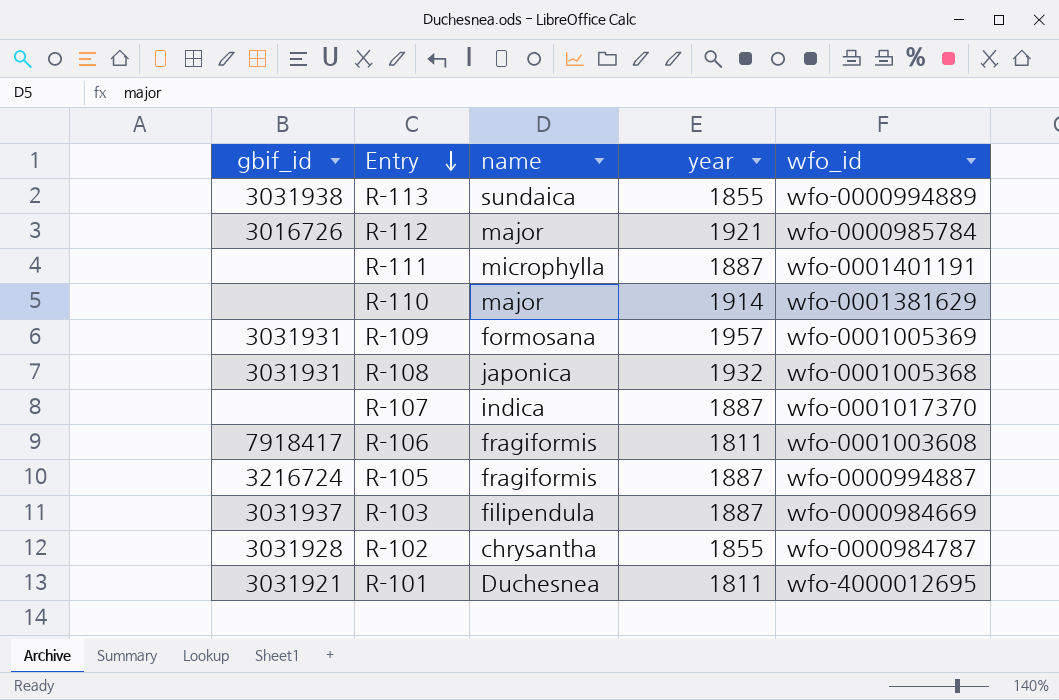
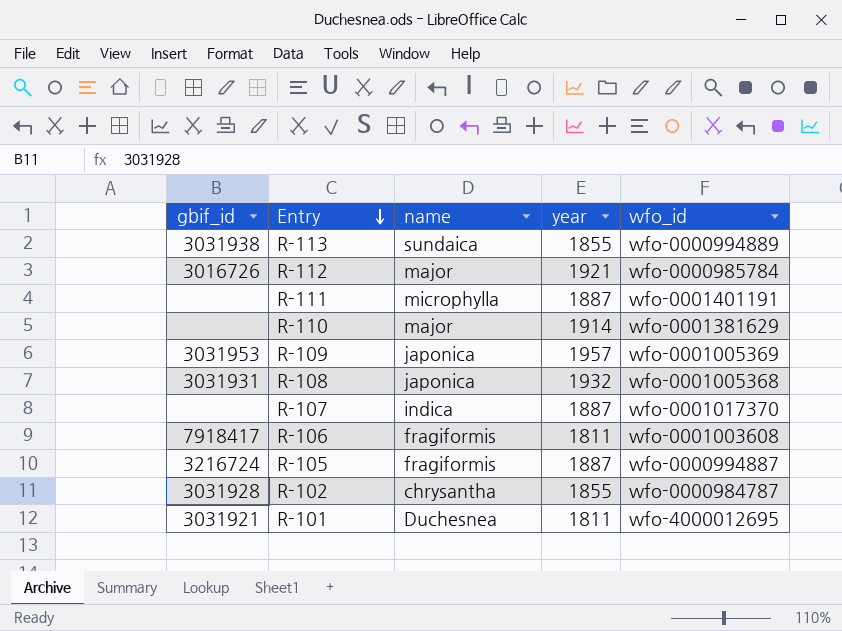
row R-103: 3031937 | filipendula | 1887 | wfo-0000984669 -> none
R-109 | gbif_id: 3031931 -> 3031953
R-109 | name: formosana -> japonica

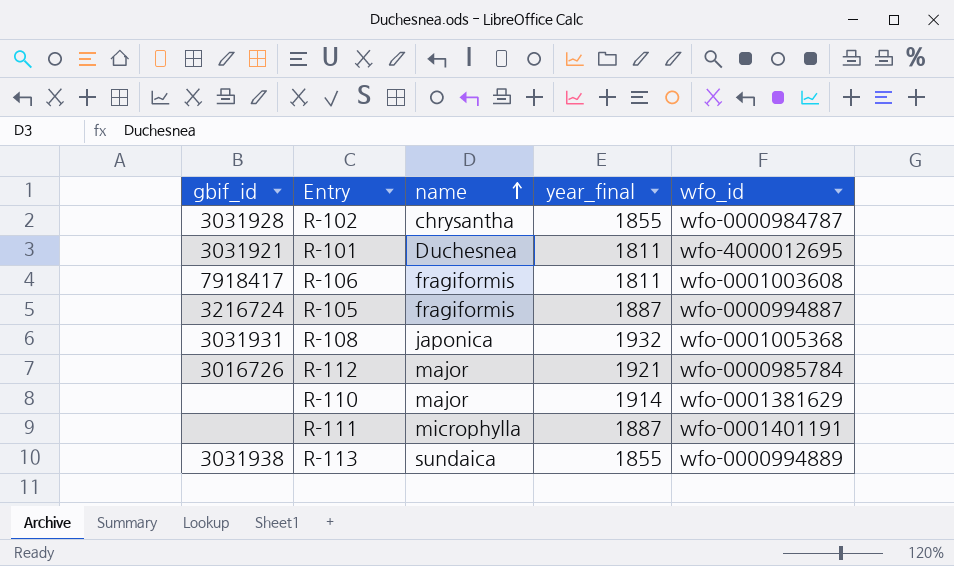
row order: Entry descending -> name ascending
column name: year -> year_final
row R-109: 3031953 | japonica | 1957 | wfo-0001005369 -> none
row R-107: none | indica | 1887 | wfo-0001017370 -> none

